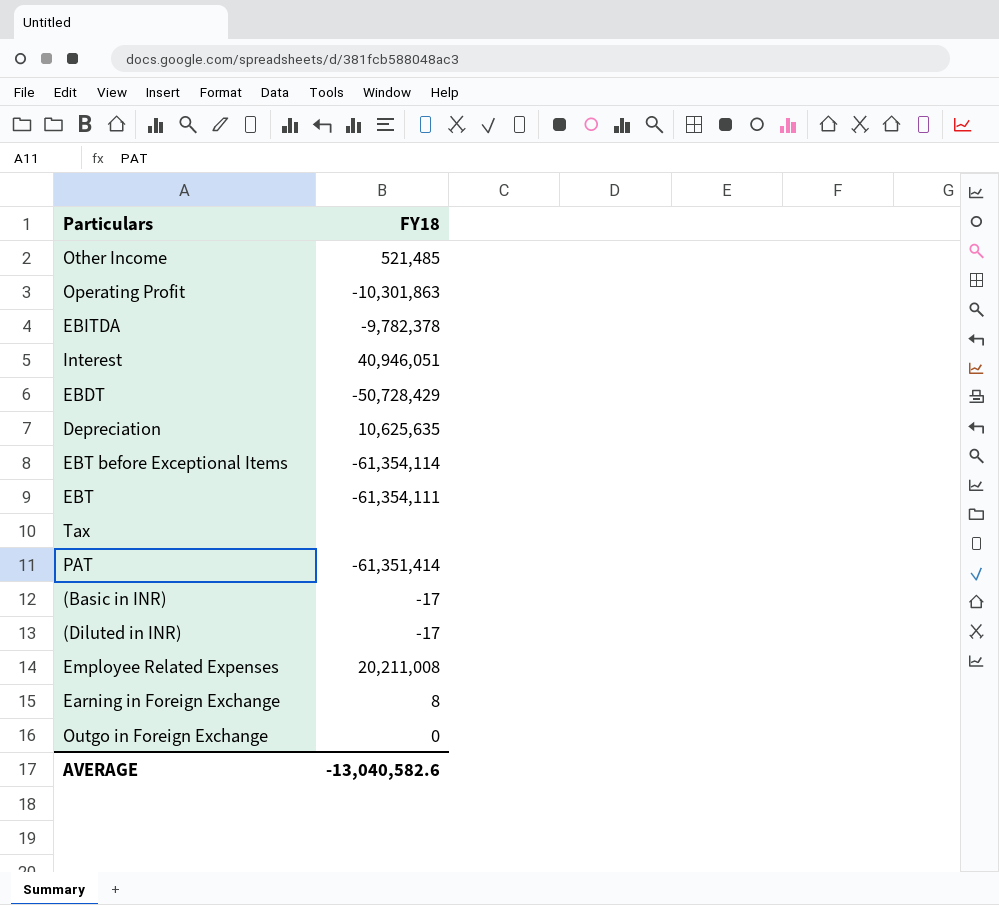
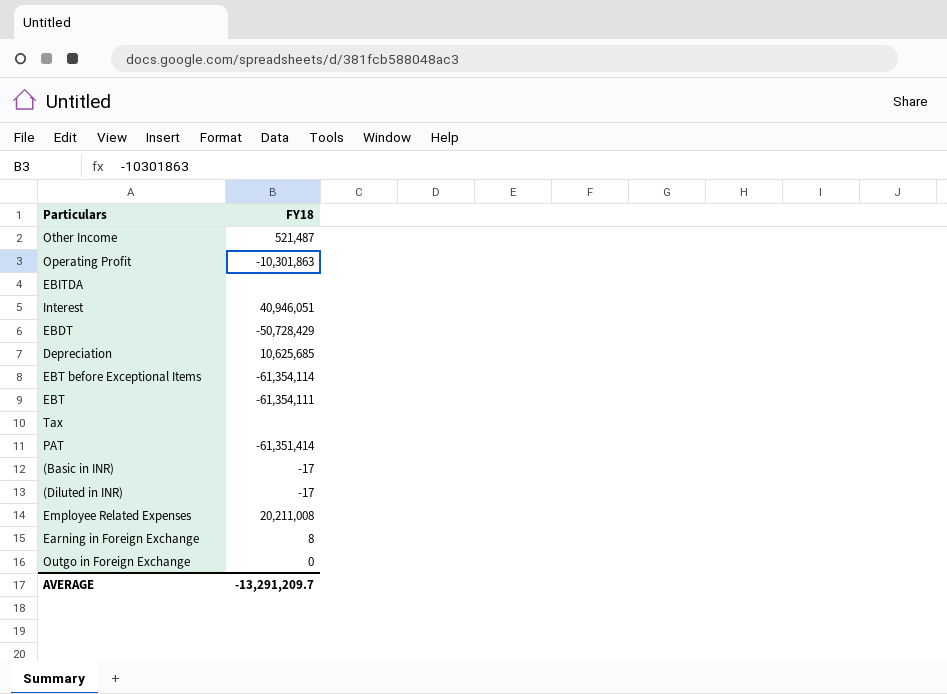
Other Income | FY18: 521,485 -> 521,487
EBITDA | FY18: -9,782,378 -> none
Depreciation | FY18: 10,625,635 -> 10,625,685
AVERAGE | FY18: -13,040,582.6 -> -13,291,209.7

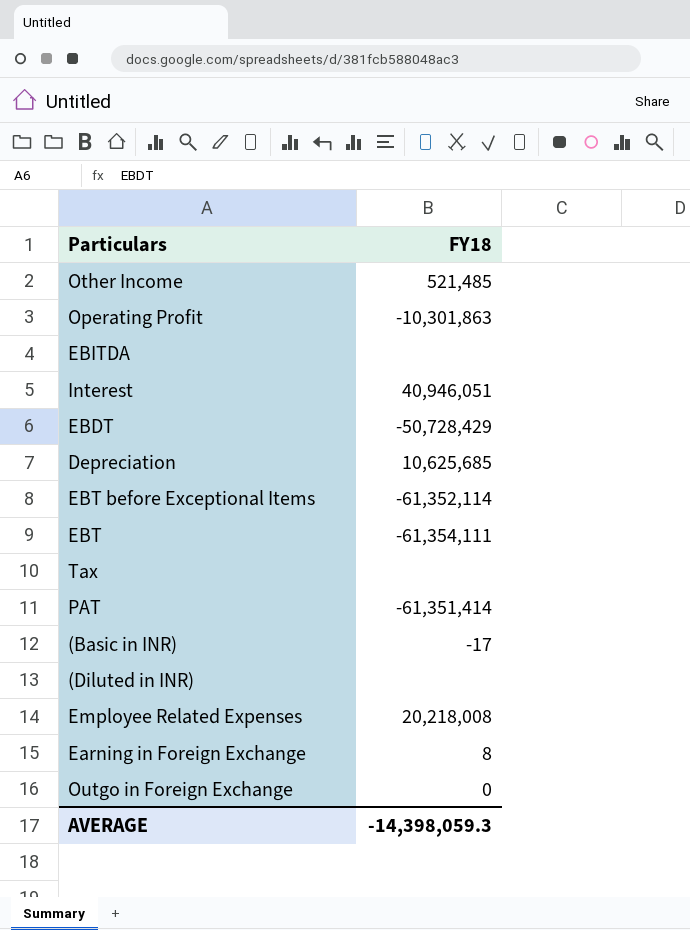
Other Income | FY18: 521,487 -> 521,485
EBT before Exceptional Items | FY18: -61,354,114 -> -61,352,114
(Diluted in INR) | FY18: -17 -> none
Employee Related Expenses | FY18: 20,211,008 -> 20,218,008
AVERAGE | FY18: -13,291,209.7 -> -14,398,059.3

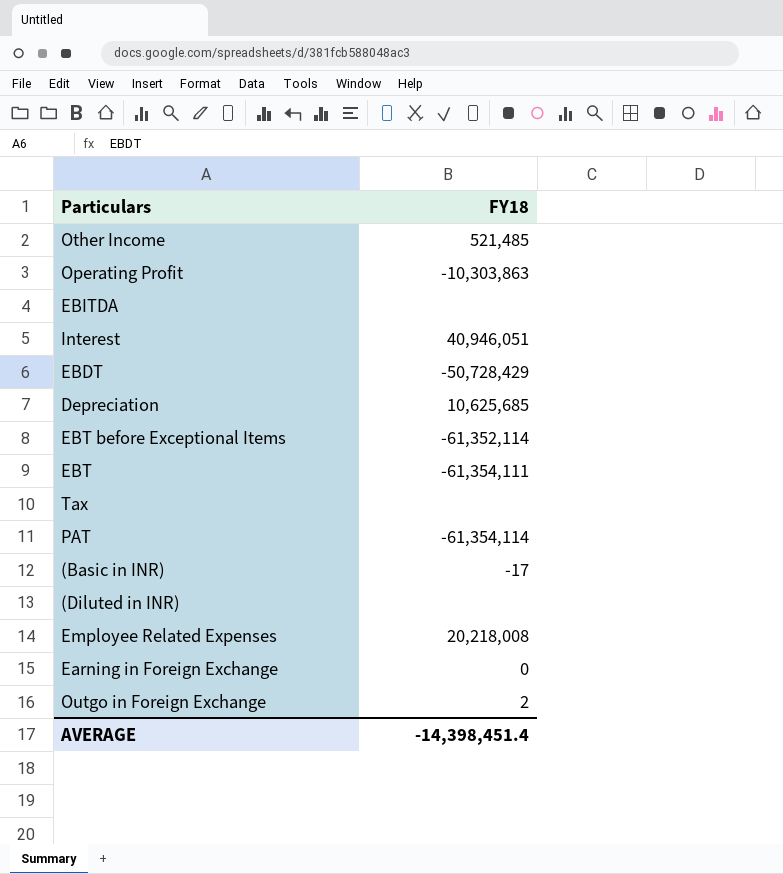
Operating Profit | FY18: -10,301,863 -> -10,303,863
PAT | FY18: -61,351,414 -> -61,354,114
Earning in Foreign Exchange | FY18: 8 -> 0
Outgo in Foreign Exchange | FY18: 0 -> 2
AVERAGE | FY18: -14,398,059.3 -> -14,398,451.4

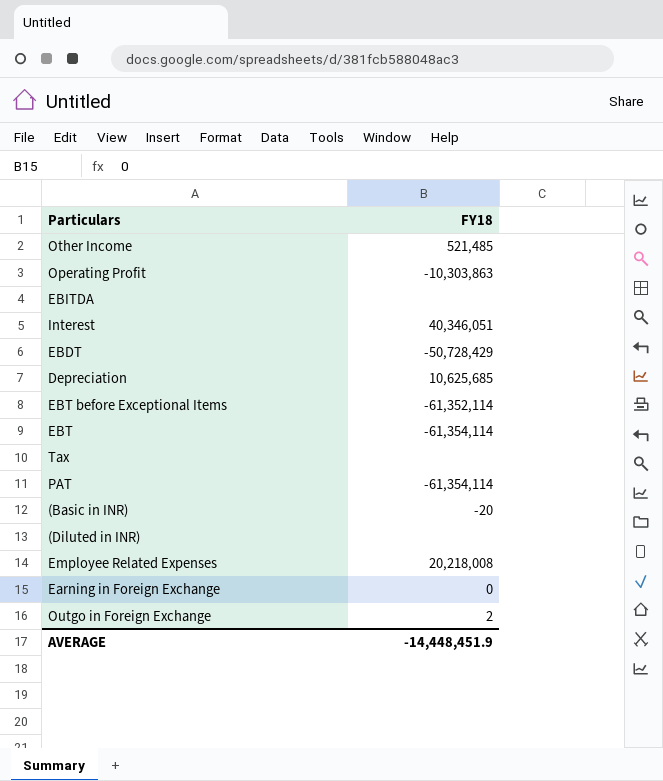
Interest | FY18: 40,946,051 -> 40,346,051
EBT | FY18: -61,354,111 -> -61,354,114
(Basic in INR) | FY18: -17 -> -20
AVERAGE | FY18: -14,398,451.4 -> -14,448,451.9

